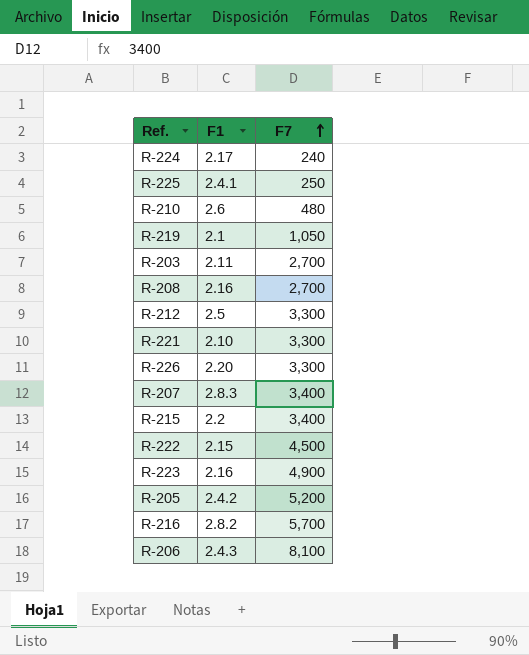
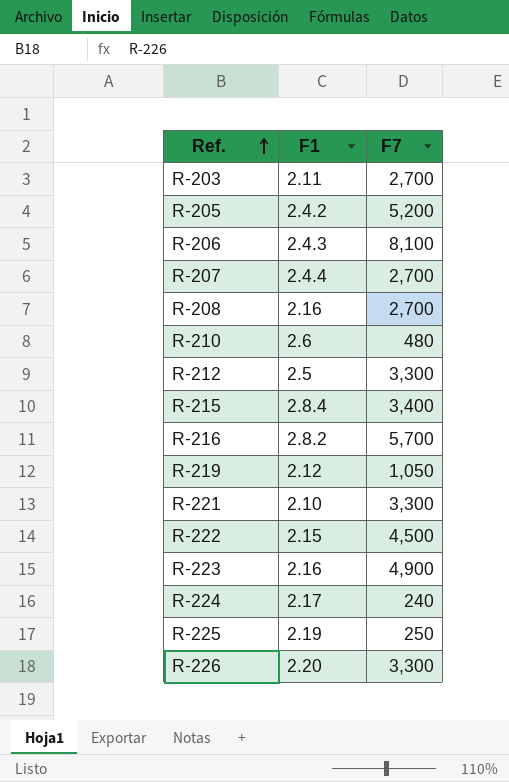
row order: F7 ascending -> Ref. ascending
R-207 | F1: 2.8.3 -> 2.4.4
R-207 | F7: 3,400 -> 2,700
R-215 | F1: 2.2 -> 2.8.4
R-219 | F1: 2.1 -> 2.12
R-225 | F1: 2.4.1 -> 2.19

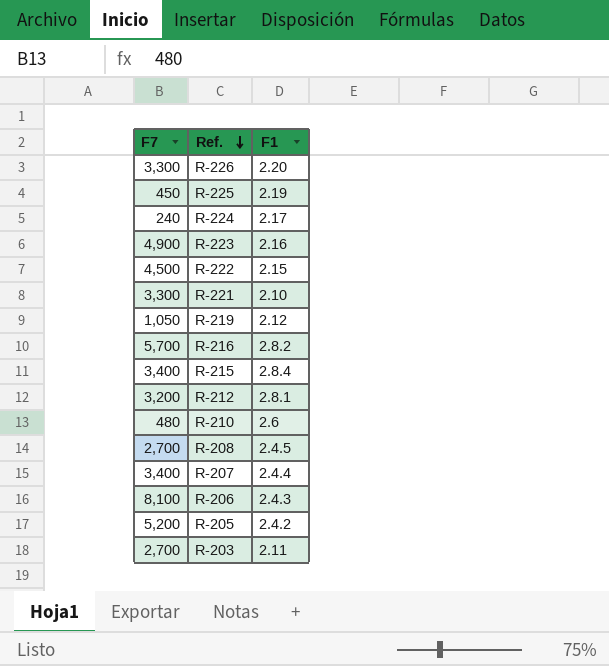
row order: Ref. ascending -> Ref. descending
column F7 | position: 3 -> 1
R-225 | F7: 250 -> 450
R-212 | F7: 3,300 -> 3,200
R-212 | F1: 2.5 -> 2.8.1
R-208 | F1: 2.16 -> 2.4.5
R-207 | F7: 2,700 -> 3,400

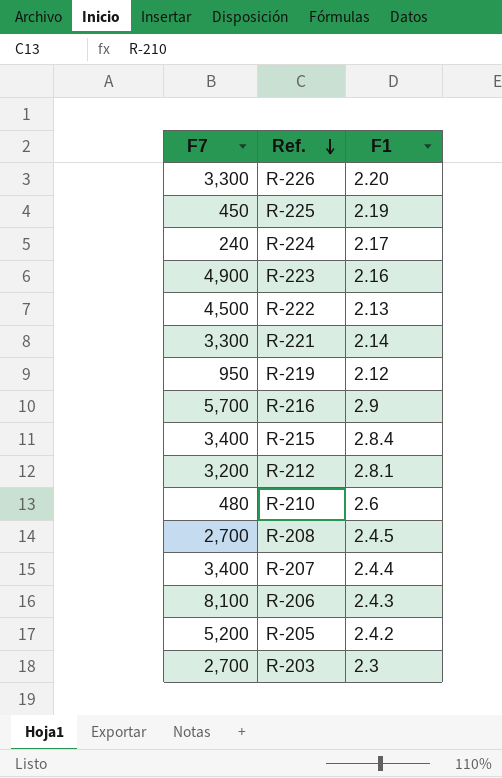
R-222 | F1: 2.15 -> 2.13
R-221 | F1: 2.10 -> 2.14
R-219 | F7: 1,050 -> 950
R-216 | F1: 2.8.2 -> 2.9
R-203 | F1: 2.11 -> 2.3

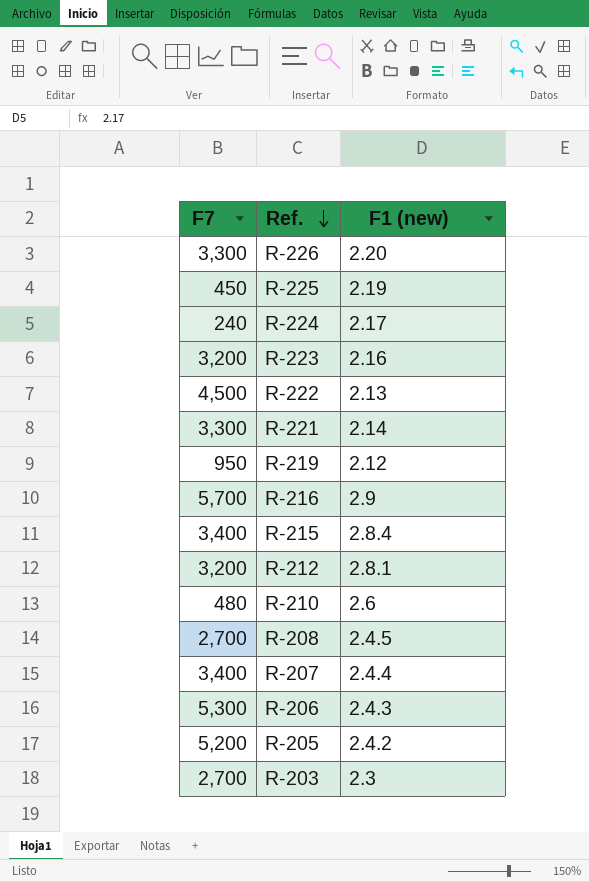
column name: F1 -> F1 (new)
R-223 | F7: 4,900 -> 3,200
R-206 | F7: 8,100 -> 5,300

